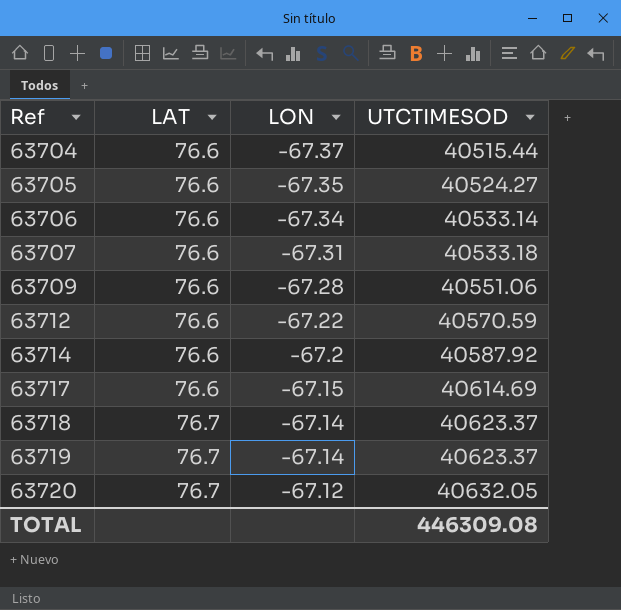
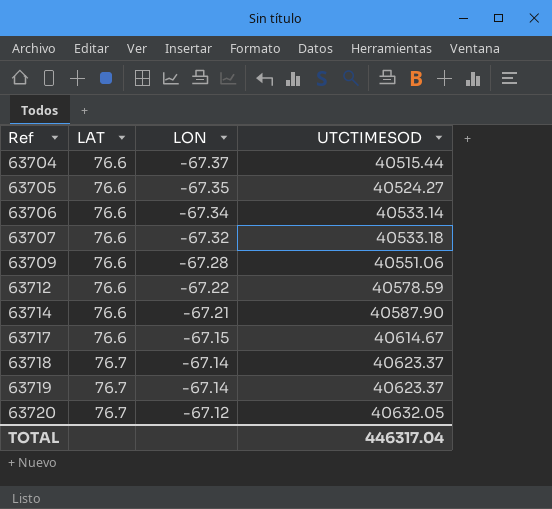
63707 | LON: -67.31 -> -67.32
63712 | UTCTIMESOD: 40570.59 -> 40578.59
63714 | LON: -67.2 -> -67.21
63714 | UTCTIMESOD: 40587.92 -> 40587.90
63717 | UTCTIMESOD: 40614.69 -> 40614.67
TOTAL | UTCTIMESOD: 446309.08 -> 446317.04

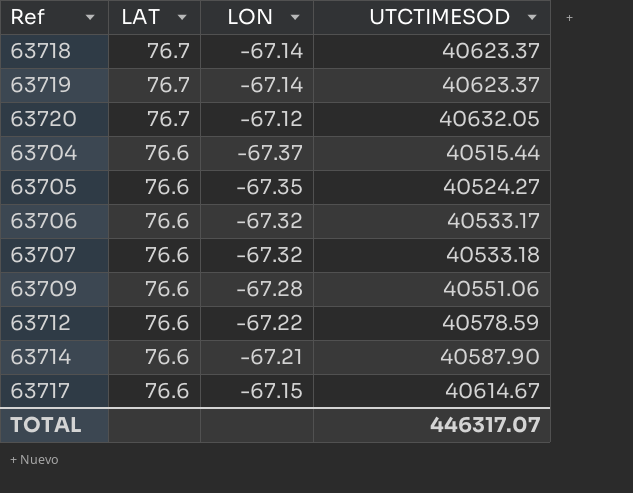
row order: Ref ascending -> LAT descending
63706 | LON: -67.34 -> -67.32
63706 | UTCTIMESOD: 40533.14 -> 40533.17
TOTAL | UTCTIMESOD: 446317.04 -> 446317.07

